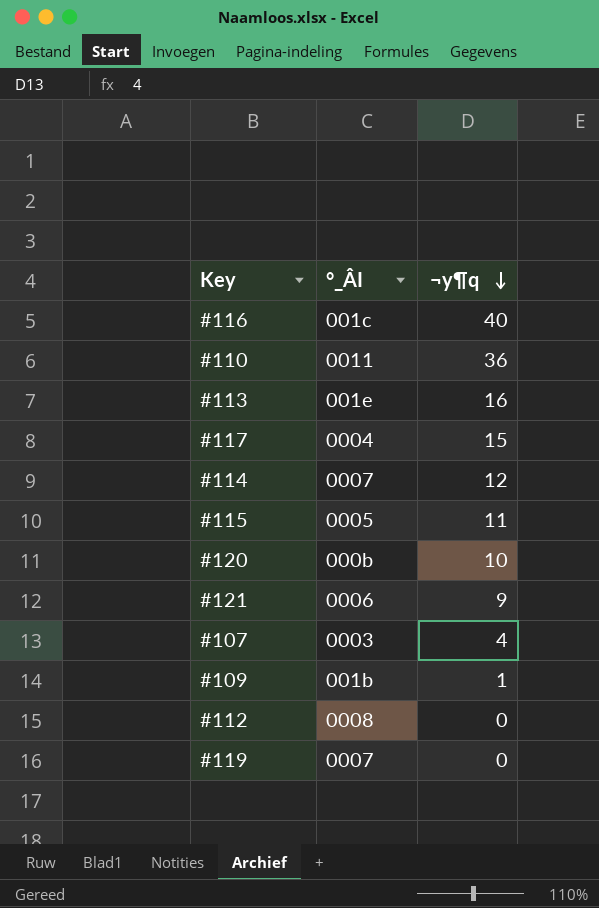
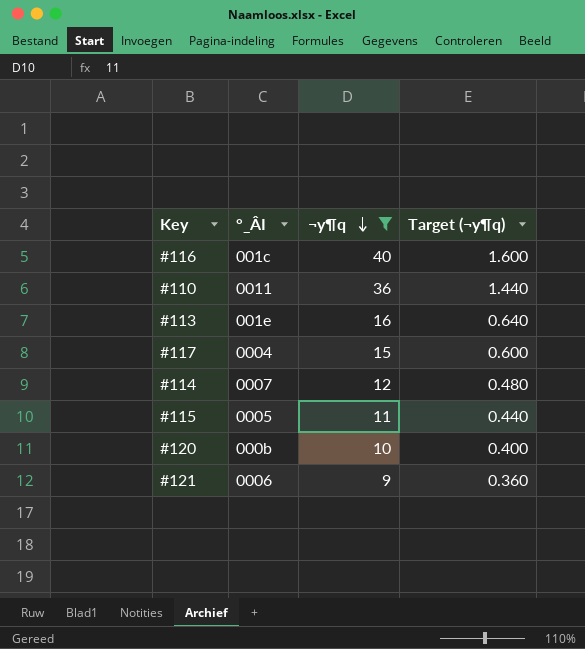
filter: none -> ¬y¶q >= 9
column Target (¬y¶q) | formula: none -> [¬y¶q] * 0.04

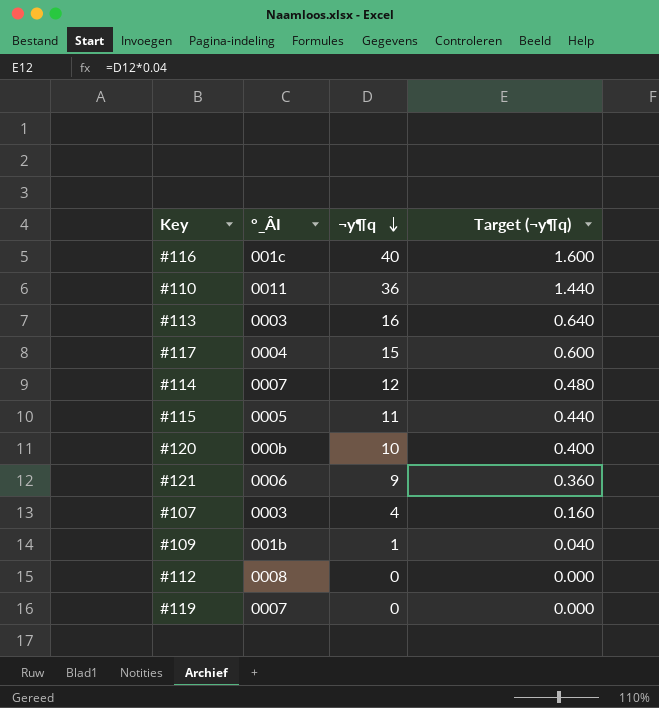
filter: ¬y¶q >= 9 -> none
#113 | °_ÂI: 001e -> 0003

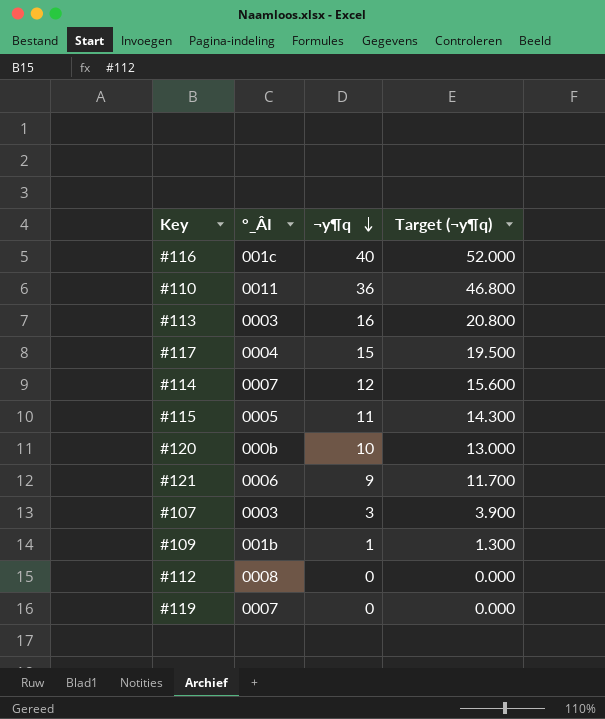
column Target (¬y¶q) | formula: [¬y¶q] * 0.04 -> [¬y¶q] * 1.3
#107 | ¬y¶q: 4 -> 3

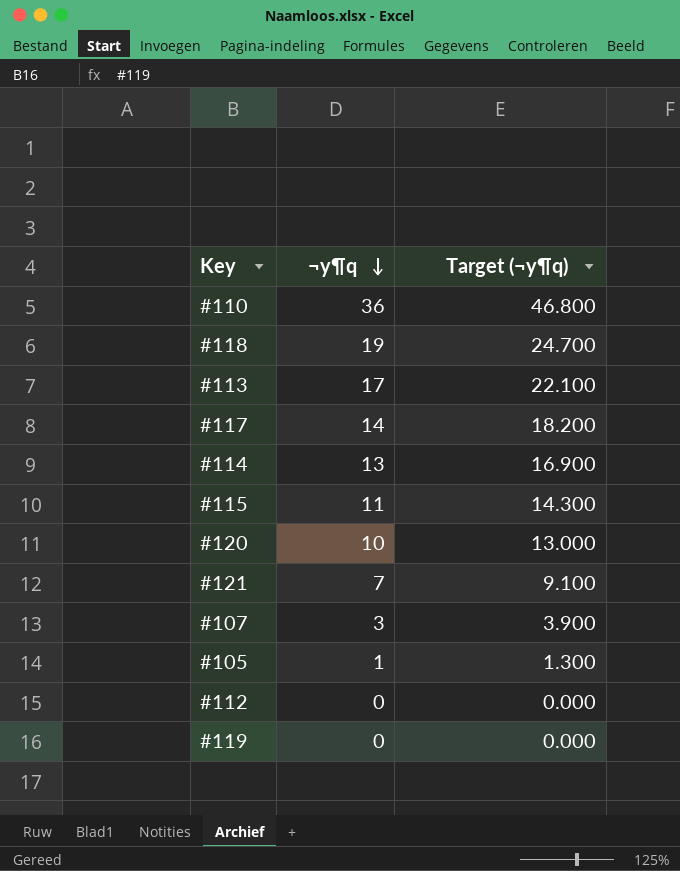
column °_ÂI | position: 2 -> none
row #116: 001c | 40 | 52.000 -> none
row #109: 001b | 1 | 1.300 -> none
row #118: none -> 19 | 24.700
#113 | ¬y¶q: 16 -> 17
#113 | Target (¬y¶q): 20.800 -> 22.100
#117 | ¬y¶q: 15 -> 14
#117 | Target (¬y¶q): 19.500 -> 18.200
#114 | ¬y¶q: 12 -> 13
#114 | Target (¬y¶q): 15.600 -> 16.900
#121 | ¬y¶q: 9 -> 7
#121 | Target (¬y¶q): 11.700 -> 9.100
row #105: none -> 1 | 1.300

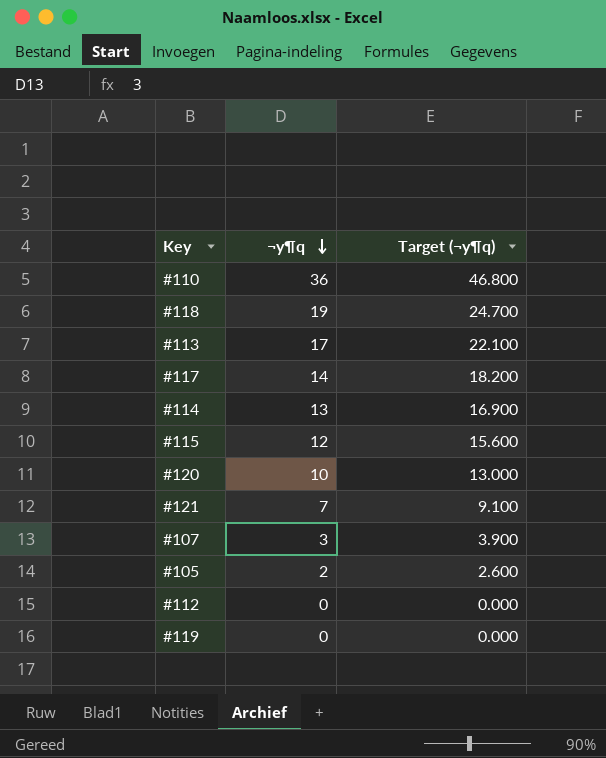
#115 | ¬y¶q: 11 -> 12
#115 | Target (¬y¶q): 14.300 -> 15.600
#105 | ¬y¶q: 1 -> 2
#105 | Target (¬y¶q): 1.300 -> 2.600

